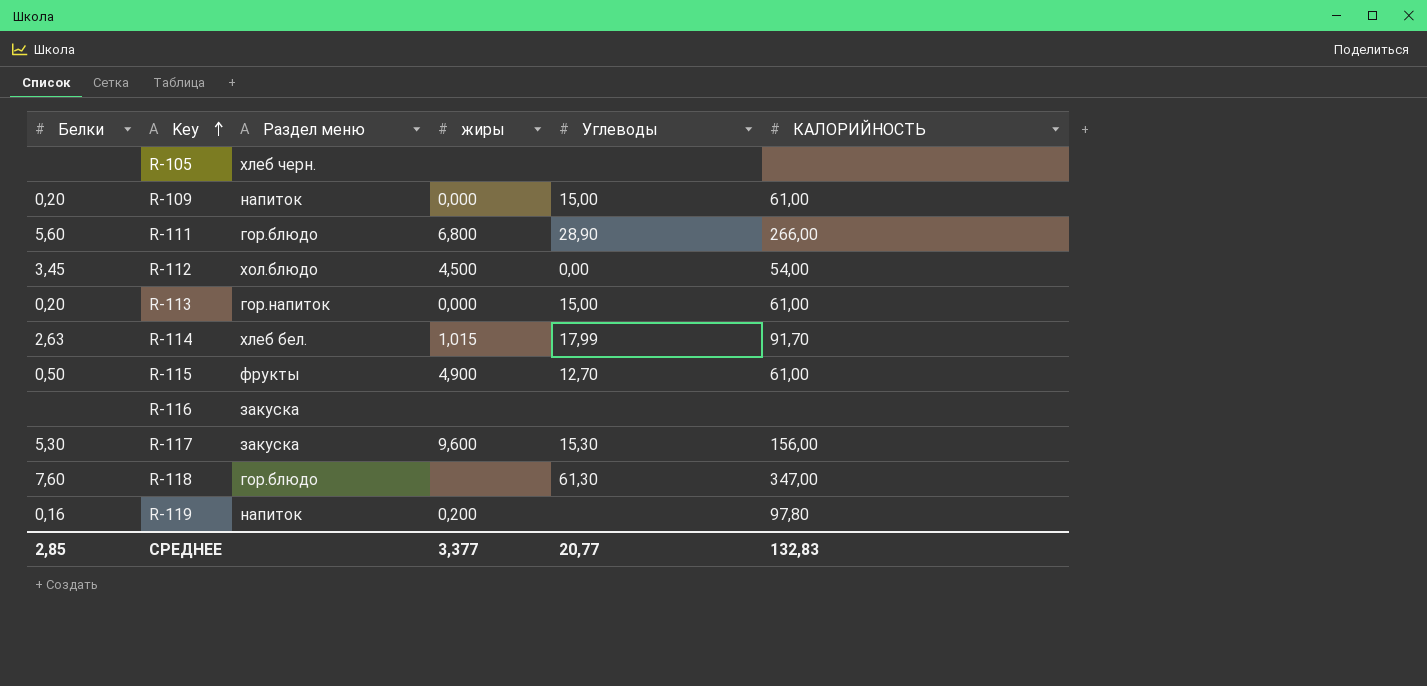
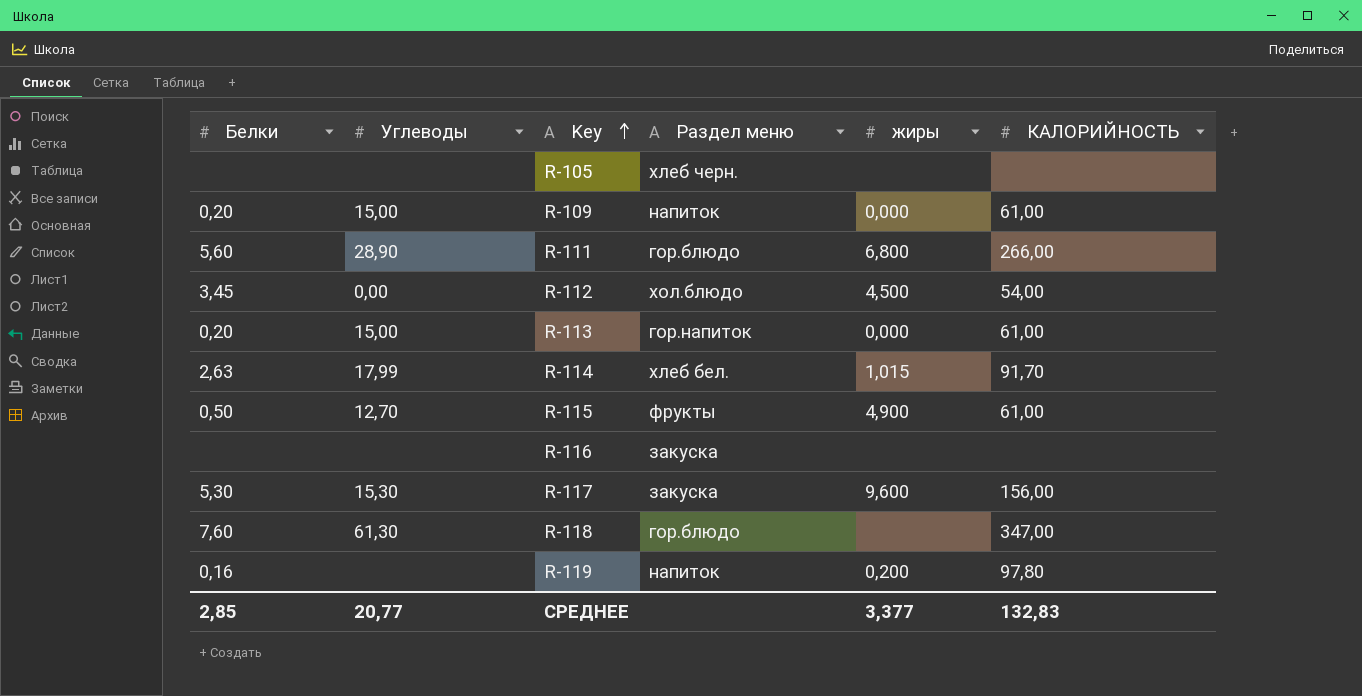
column Углеводы | position: 5 -> 2

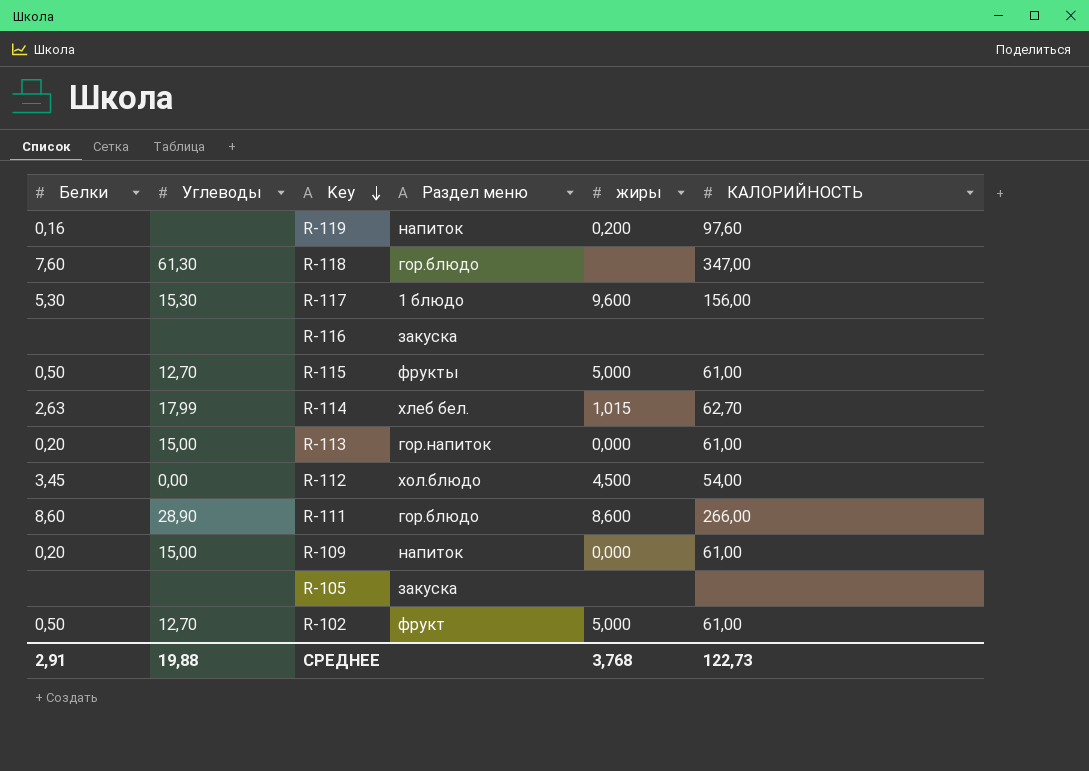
row order: Key ascending -> Key descending
R-119 | КАЛОРИЙНОСТЬ: 97,80 -> 97,60
R-117 | Раздел меню: закуска -> 1 блюдо
R-115 | жиры: 4,900 -> 5,000
R-114 | КАЛОРИЙНОСТЬ: 91,70 -> 62,70
R-111 | Белки: 5,60 -> 8,60
R-111 | жиры: 6,800 -> 8,600
R-105 | Раздел меню: хлеб черн. -> закуска
row R-102: none -> 0,50 | 12,70 | фрукт | 5,000 | 61,00
СРЕДНЕЕ | Белки: 2,85 -> 2,91
СРЕДНЕЕ | Углеводы: 20,77 -> 19,88
СРЕДНЕЕ | жиры: 3,377 -> 3,768
СРЕДНЕЕ | КАЛОРИЙНОСТЬ: 132,83 -> 122,73

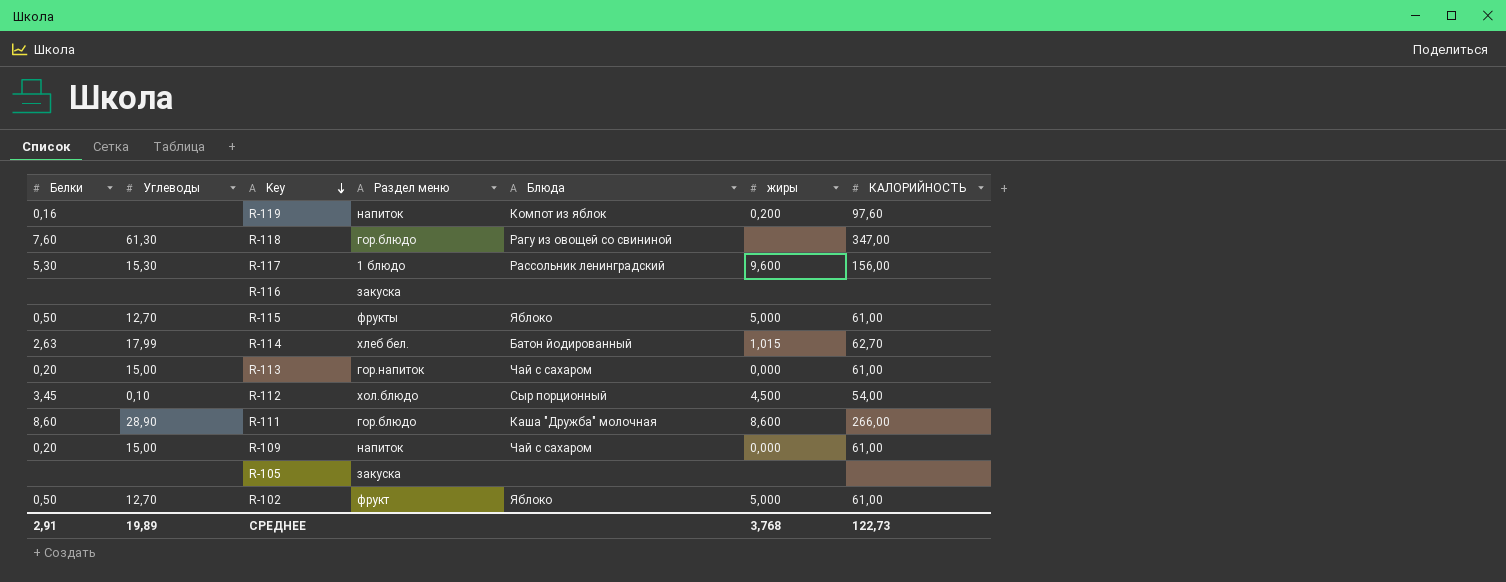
column Блюда | position: none -> 5
R-112 | Углеводы: 0,00 -> 0,10
СРЕДНЕЕ | Углеводы: 19,88 -> 19,89

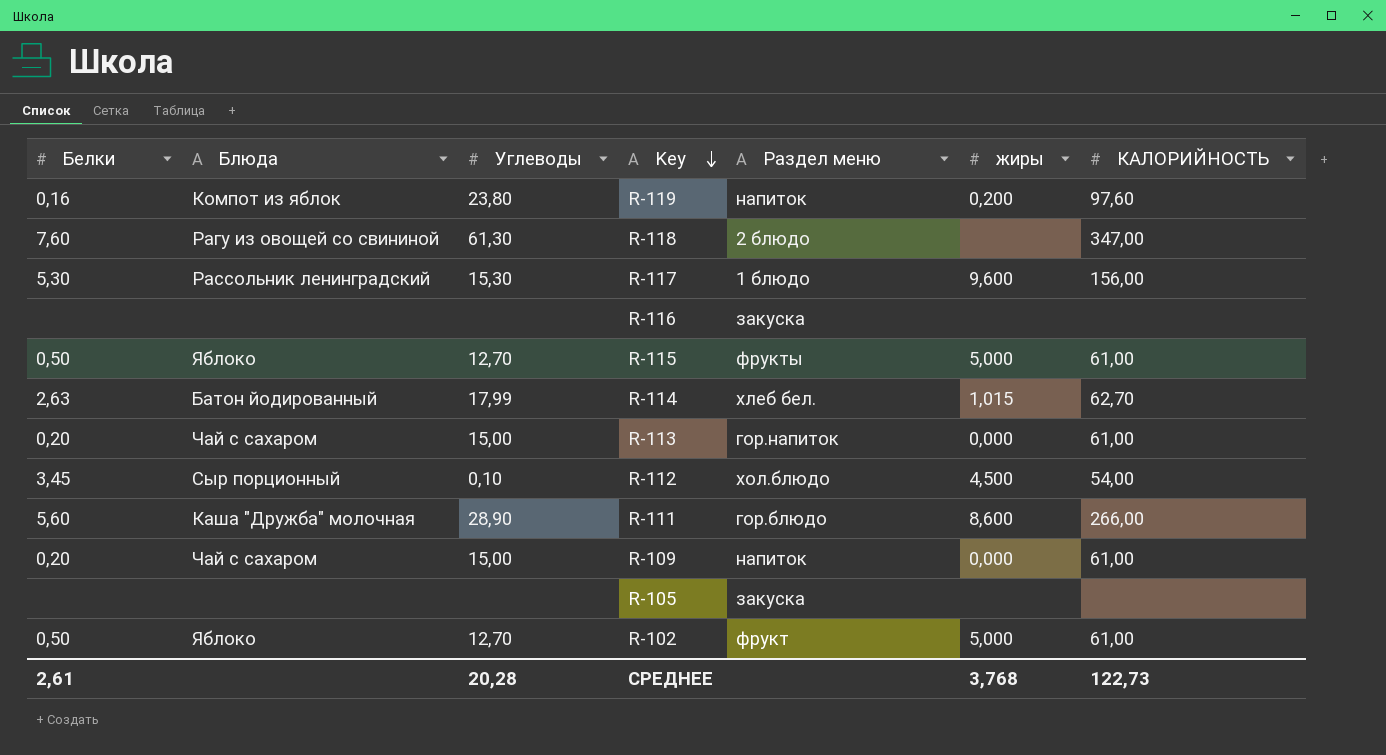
column Блюда | position: 5 -> 2
R-119 | Углеводы: none -> 23,80
R-118 | Раздел меню: гор.блюдо -> 2 блюдо
R-111 | Белки: 8,60 -> 5,60
СРЕДНЕЕ | Белки: 2,91 -> 2,61
СРЕДНЕЕ | Углеводы: 19,89 -> 20,28

